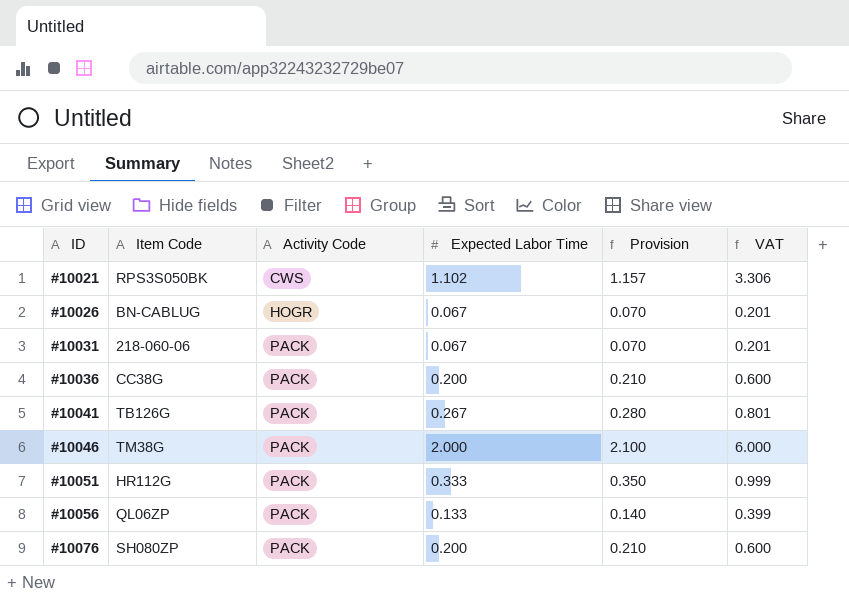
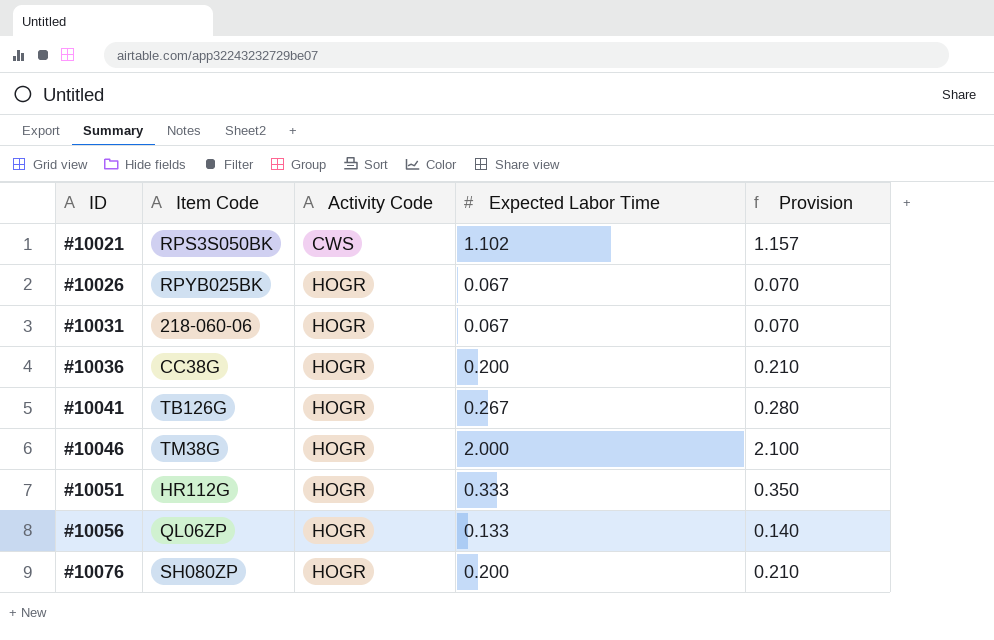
column VAT | formula: [Expected Labor Time] * 3 -> none
#10026 | Item Code: BN-CABLUG -> RPYB025BK
#10031 | Activity Code: PACK -> HOGR
#10036 | Activity Code: PACK -> HOGR
#10041 | Activity Code: PACK -> HOGR
#10046 | Activity Code: PACK -> HOGR
#10051 | Activity Code: PACK -> HOGR
#10056 | Activity Code: PACK -> HOGR
#10076 | Activity Code: PACK -> HOGR

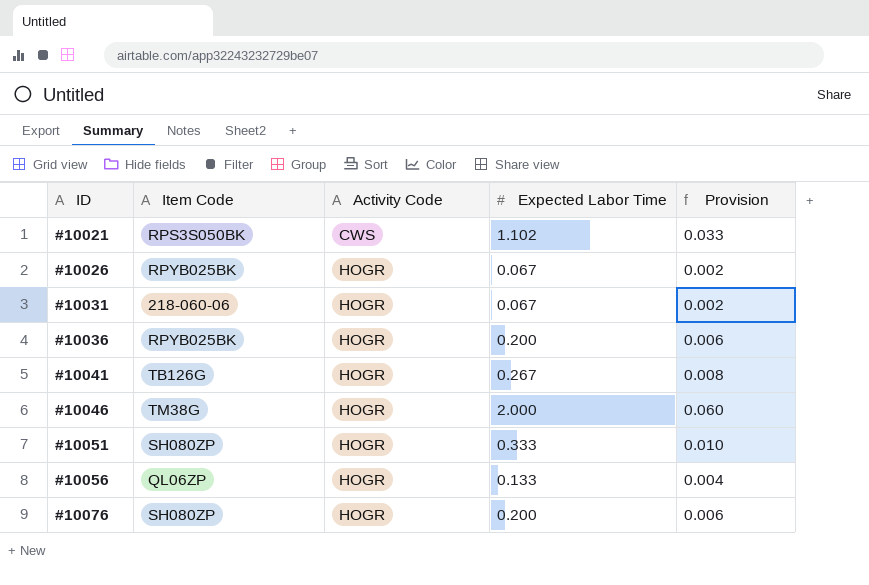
column Provision | formula: [Expected Labor Time] * 1.05 -> [Expected Labor Time] * 0.03
#10036 | Item Code: CC38G -> RPYB025BK
#10051 | Item Code: HR112G -> SH080ZP

